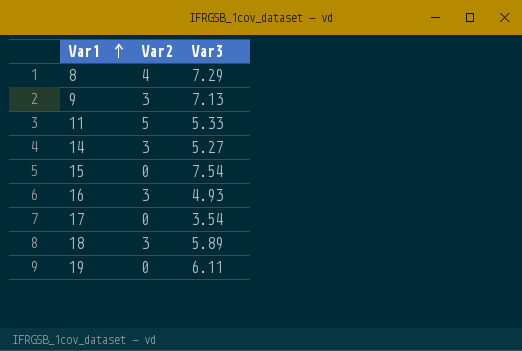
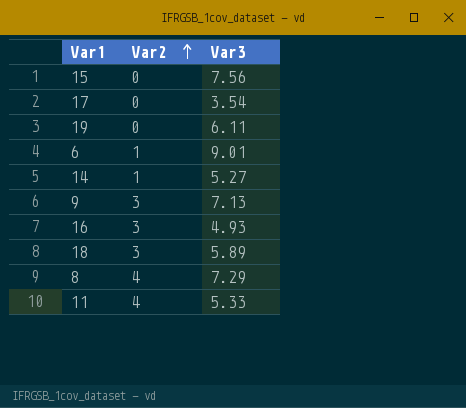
row order: Var1 ascending -> Var2 ascending
15 | Var3: 7.54 -> 7.56
row 6: none -> 1 | 9.01
14 | Var2: 3 -> 1
11 | Var2: 5 -> 4

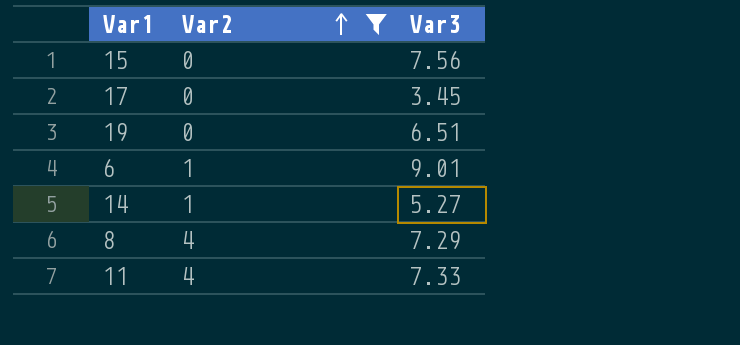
filter: none -> Var2 != 3
17 | Var3: 3.54 -> 3.45
19 | Var3: 6.11 -> 6.51
11 | Var3: 5.33 -> 7.33

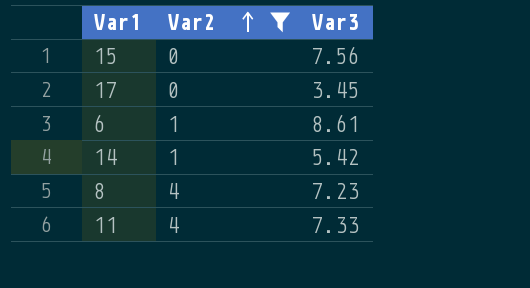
row 19: 0 | 6.51 -> none
6 | Var3: 9.01 -> 8.61
14 | Var3: 5.27 -> 5.42
8 | Var3: 7.29 -> 7.23

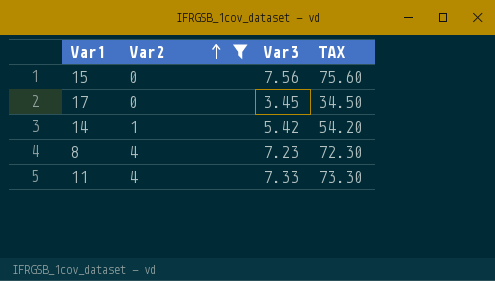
column TAX | formula: none -> [Var3] * 10
row 6: 1 | 8.61 -> none

